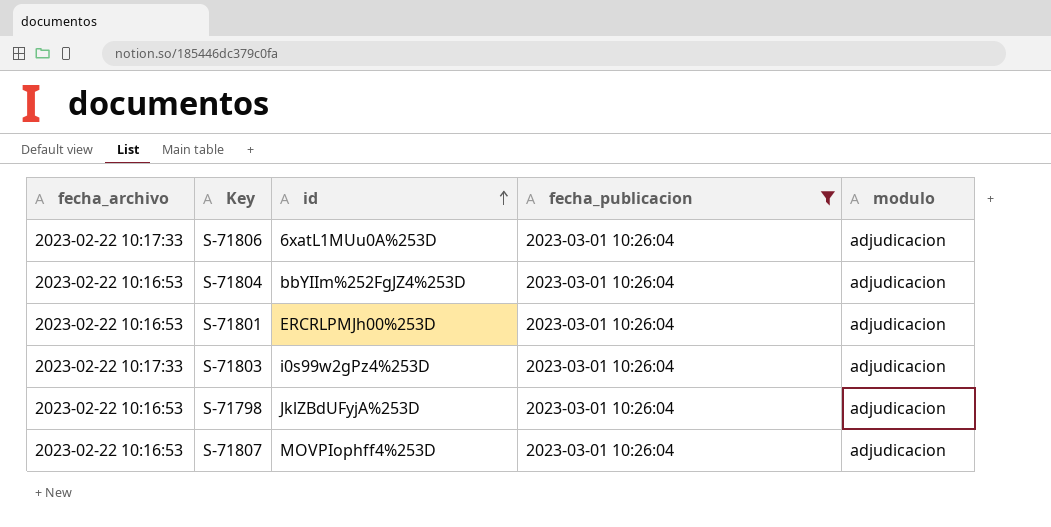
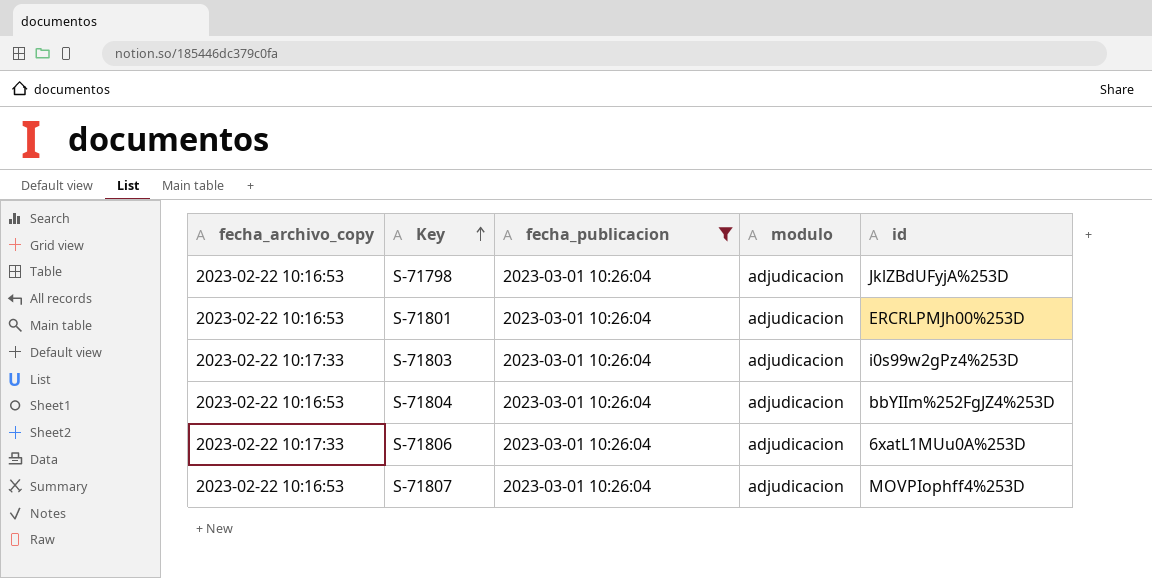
row order: id ascending -> Key ascending
column name: fecha_archivo -> fecha_archivo_copy
column id | position: 3 -> 5

